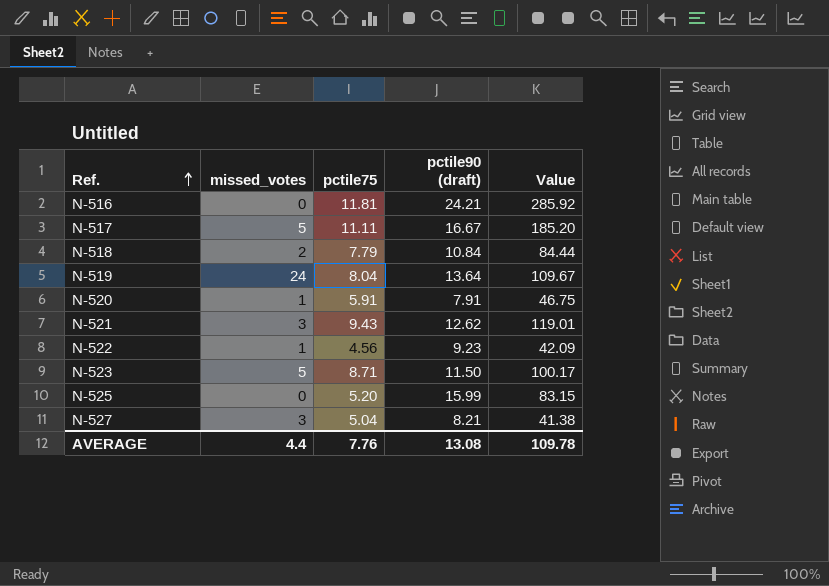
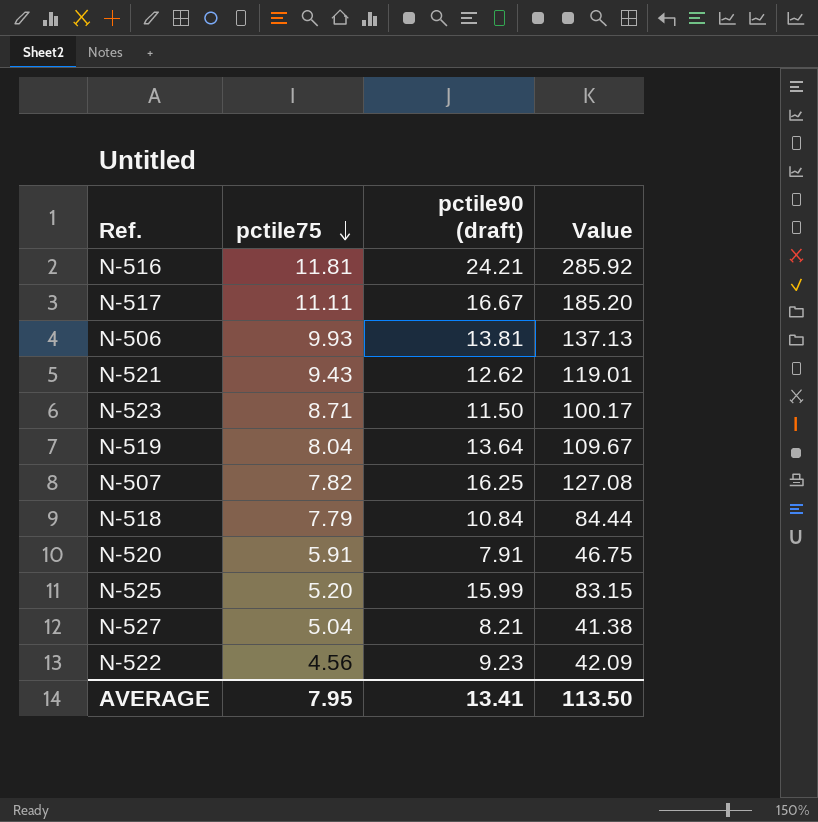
row order: Ref. ascending -> pctile75 descending
column missed_votes | position: 2 -> none
row N-506: none -> 9.93 | 13.81 | 137.13
row N-507: none -> 7.82 | 16.25 | 127.08
AVERAGE | pctile75: 7.76 -> 7.95
AVERAGE | pctile90 (draft): 13.08 -> 13.41
AVERAGE | Value: 109.78 -> 113.50

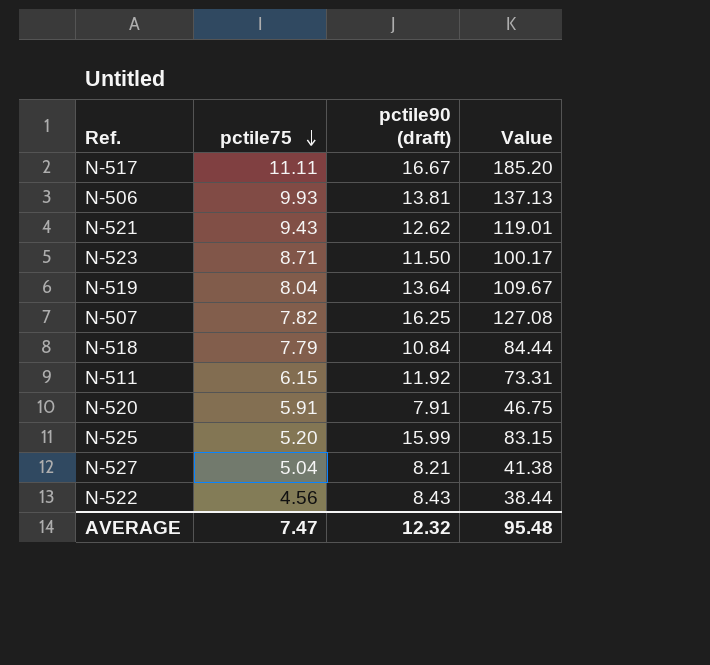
row N-516: 11.81 | 24.21 | 285.92 -> none
row N-511: none -> 6.15 | 11.92 | 73.31
N-522 | pctile90 (draft): 9.23 -> 8.43
N-522 | Value: 42.09 -> 38.44
AVERAGE | pctile75: 7.95 -> 7.47
AVERAGE | pctile90 (draft): 13.41 -> 12.32
AVERAGE | Value: 113.50 -> 95.48

